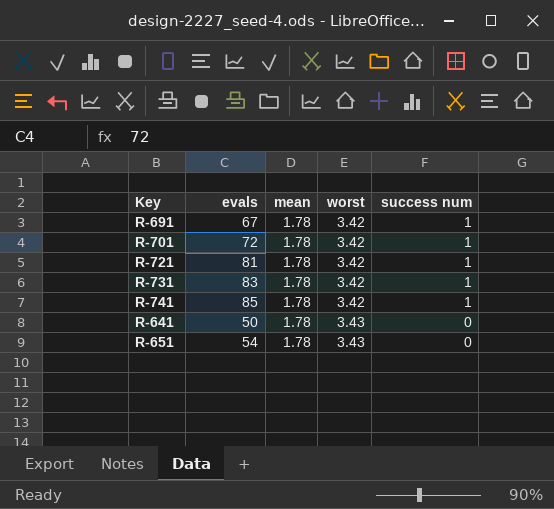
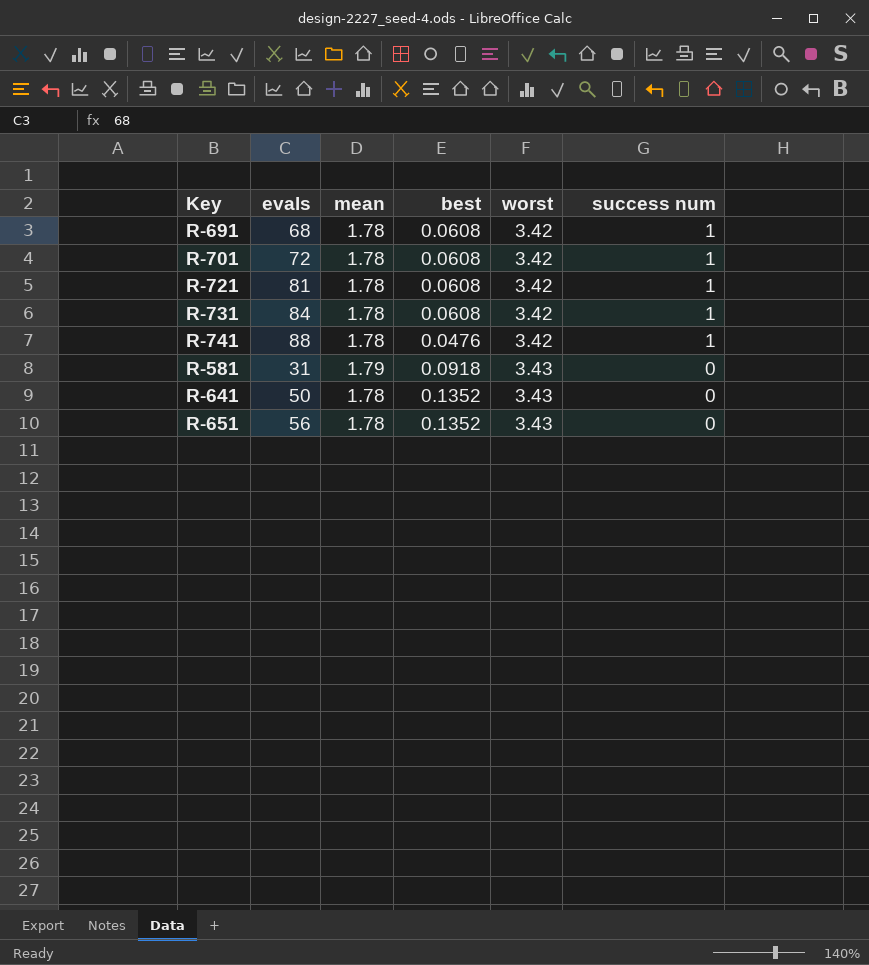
column best | position: none -> 4
R-691 | evals: 67 -> 68
R-731 | evals: 83 -> 84
R-741 | evals: 85 -> 88
row R-581: none -> 31 | 1.79 | 0.0918 | 3.43 | 0
R-651 | evals: 54 -> 56

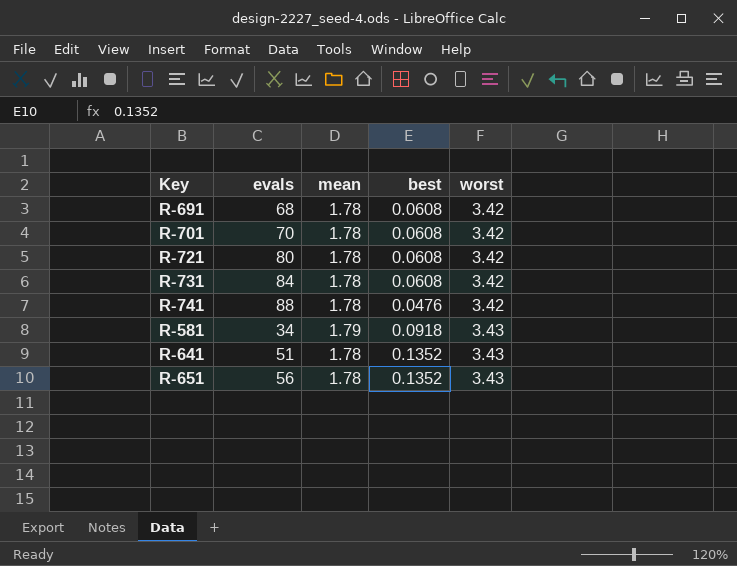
column success num | position: 6 -> none
R-701 | evals: 72 -> 70
R-721 | evals: 81 -> 80
R-581 | evals: 31 -> 34
R-641 | evals: 50 -> 51

